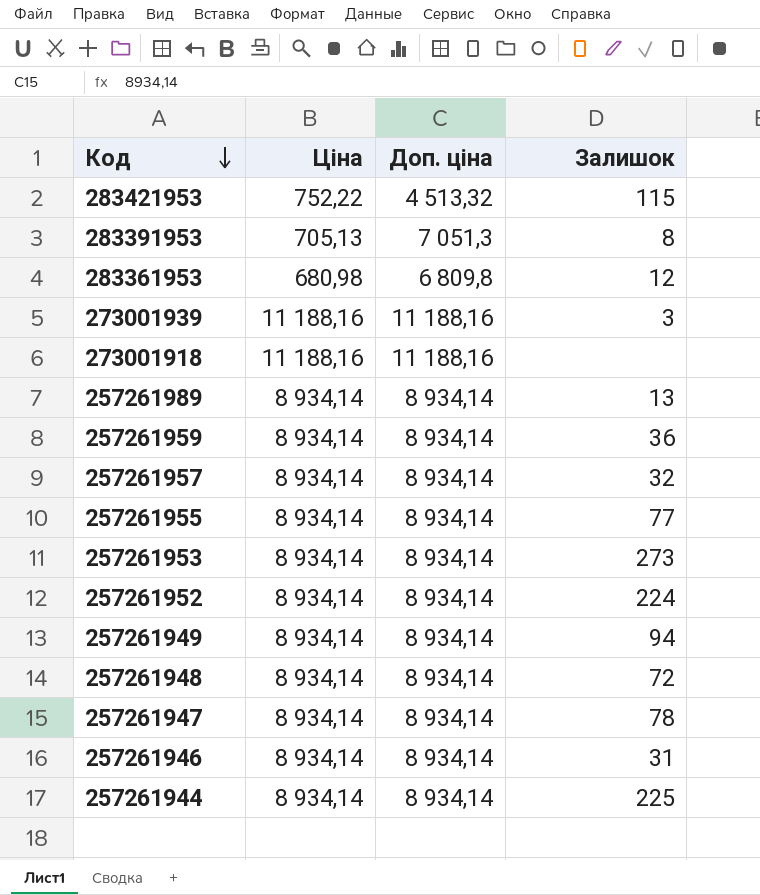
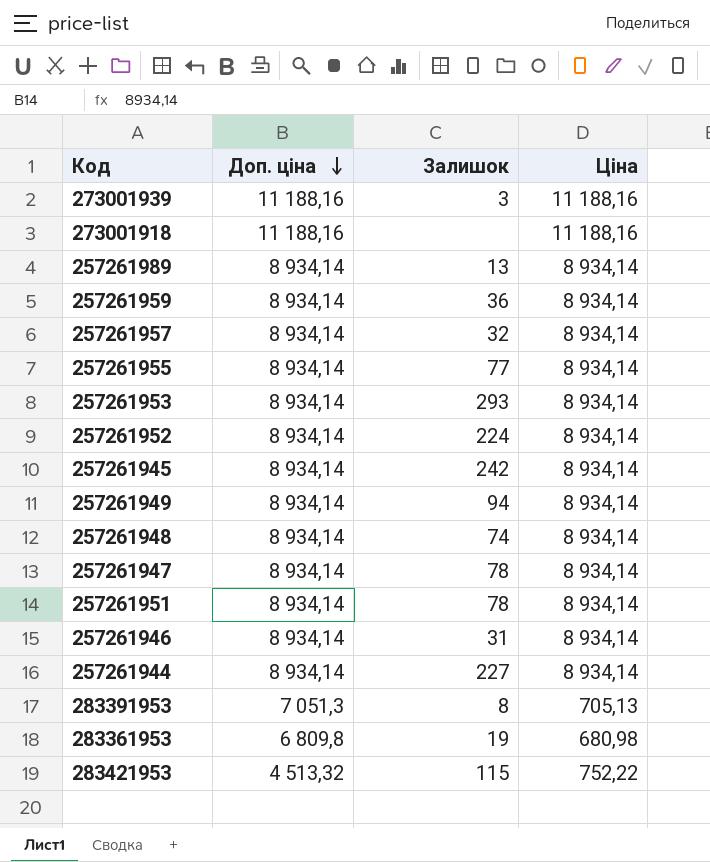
row order: Код descending -> Доп. ціна descending
column Ціна | position: 2 -> 4
257261953 | Залишок: 273 -> 293
row 257261945: none -> 8 934,14 | 242 | 8 934,14
257261948 | Залишок: 72 -> 74
row 257261951: none -> 8 934,14 | 78 | 8 934,14
257261944 | Залишок: 225 -> 227
283361953 | Залишок: 12 -> 19

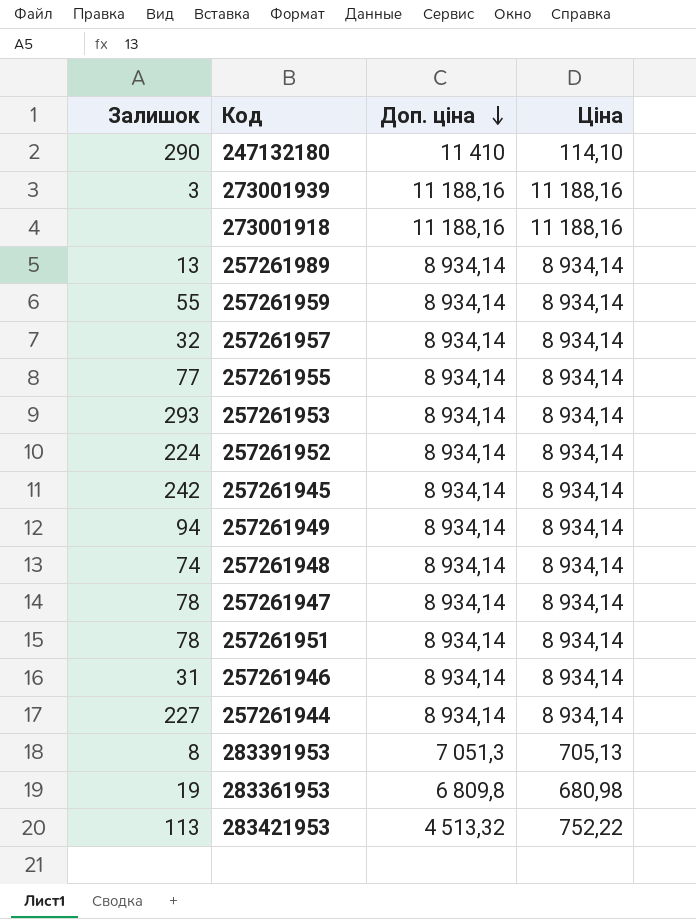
column Залишок | position: 3 -> 1
row 247132180: none -> 290 | 11 410 | 114,10
257261959 | Залишок: 36 -> 55
283421953 | Залишок: 115 -> 113

